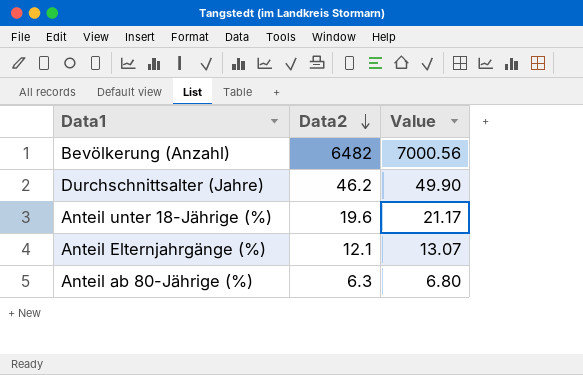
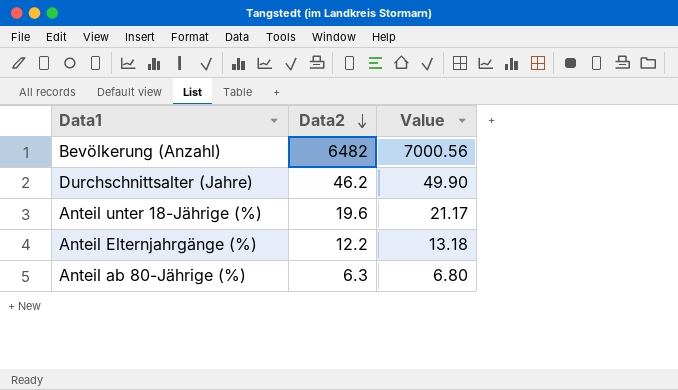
Anteil Elternjahrgänge (%) | Data2: 12.1 -> 12.2
Anteil Elternjahrgänge (%) | Value: 13.07 -> 13.18

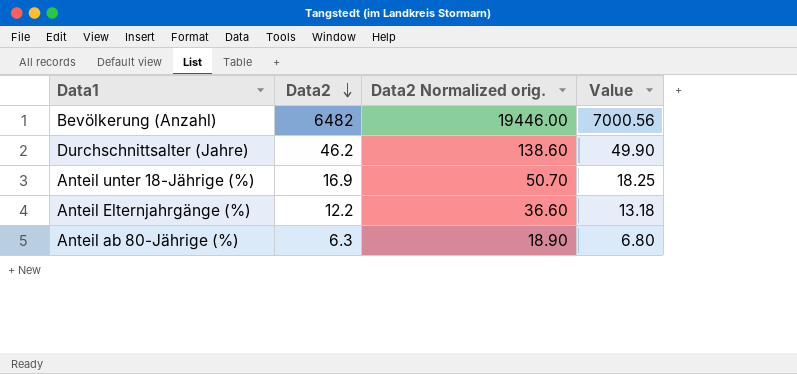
column Data2 Normalized orig. | formula: none -> [Data2] * 3
Anteil unter 18-Jährige (%) | Data2: 19.6 -> 16.9
Anteil unter 18-Jährige (%) | Value: 21.17 -> 18.25

